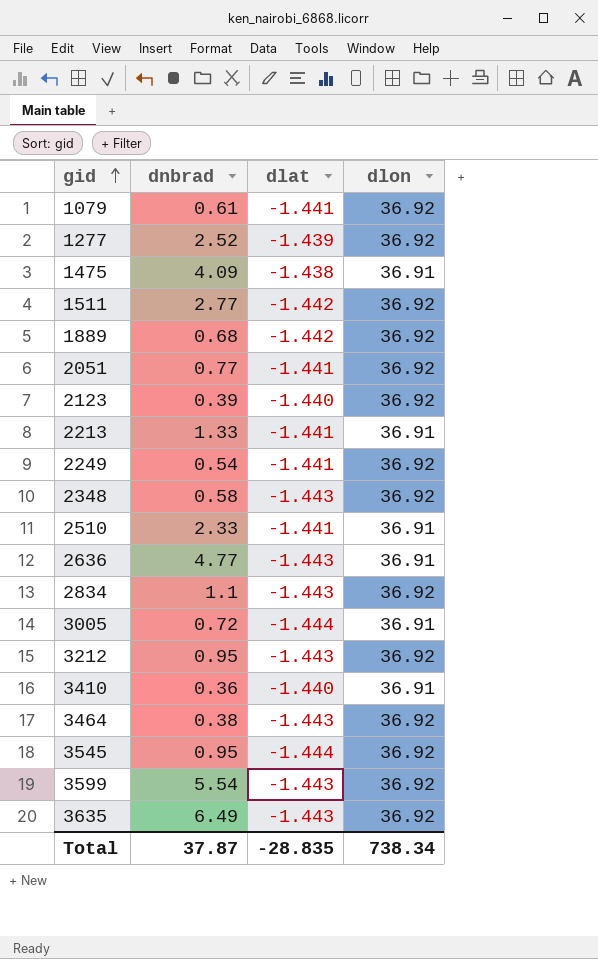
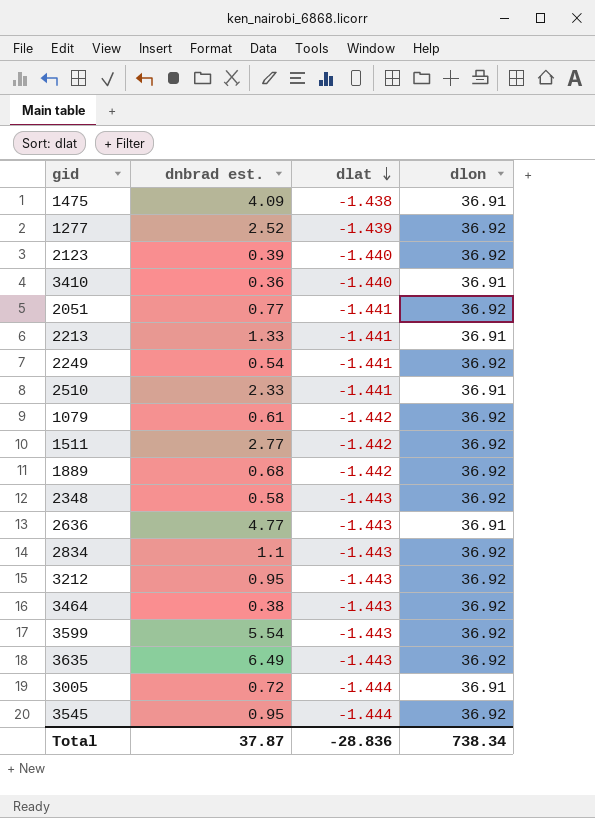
row order: gid ascending -> dlat descending
column name: dnbrad -> dnbrad est.
1079 | dlat: -1.441 -> -1.442
Total | dlat: -28.835 -> -28.836

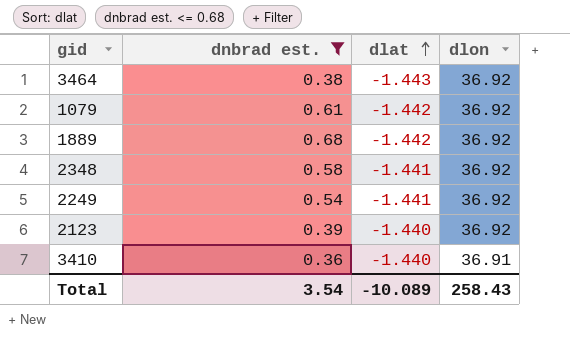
filter: none -> dnbrad est. <= 0.68
row order: dlat descending -> dlat ascending
2348 | dlat: -1.443 -> -1.441
Total | dnbrad est.: 37.87 -> 3.54
Total | dlat: -28.836 -> -10.089
Total | dlon: 738.34 -> 258.43

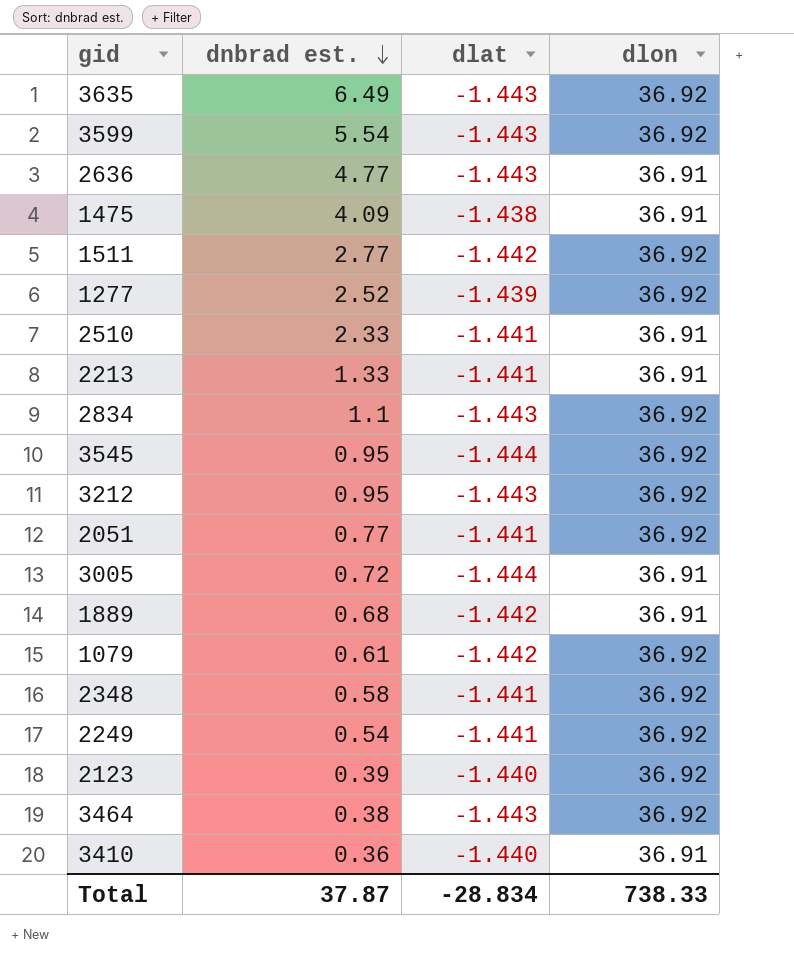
filter: dnbrad est. <= 0.68 -> none
row order: dlat ascending -> dnbrad est. descending
1889 | dlon: 36.92 -> 36.91
Total | dnbrad est.: 3.54 -> 37.87
Total | dlat: -10.089 -> -28.834
Total | dlon: 258.43 -> 738.33

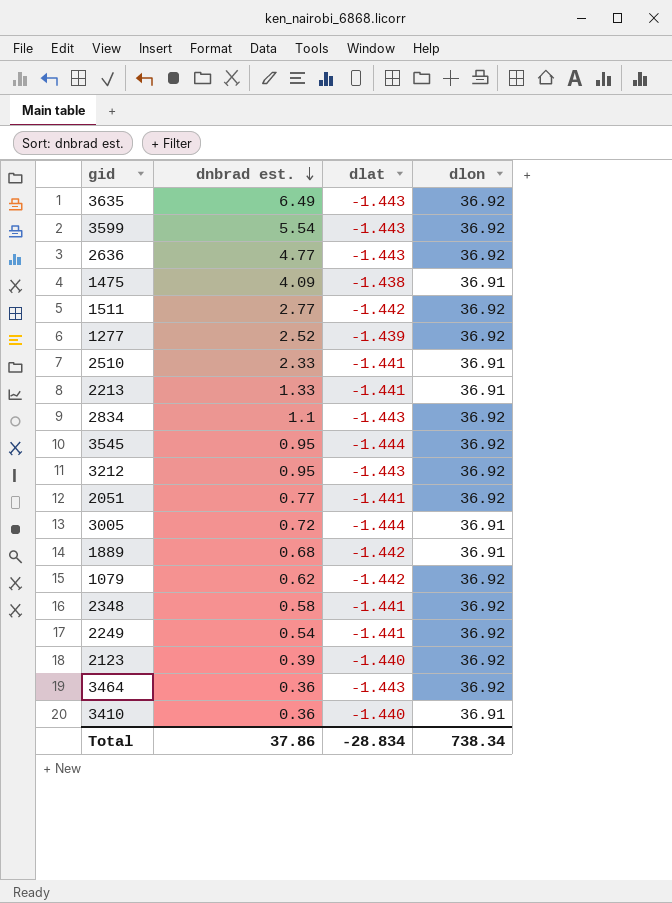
2636 | dlon: 36.91 -> 36.92
1079 | dnbrad est.: 0.61 -> 0.62
3464 | dnbrad est.: 0.38 -> 0.36
Total | dnbrad est.: 37.87 -> 37.86
Total | dlon: 738.33 -> 738.34

